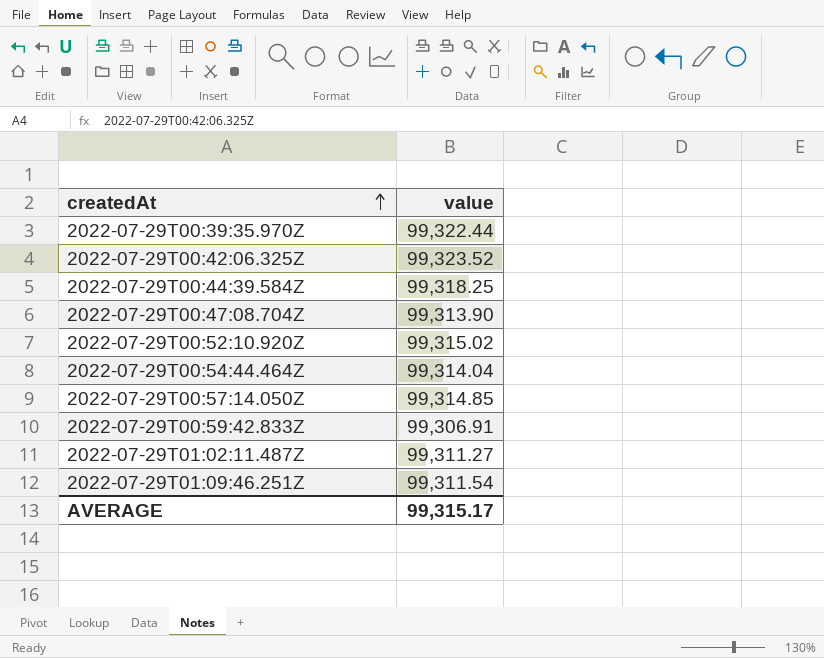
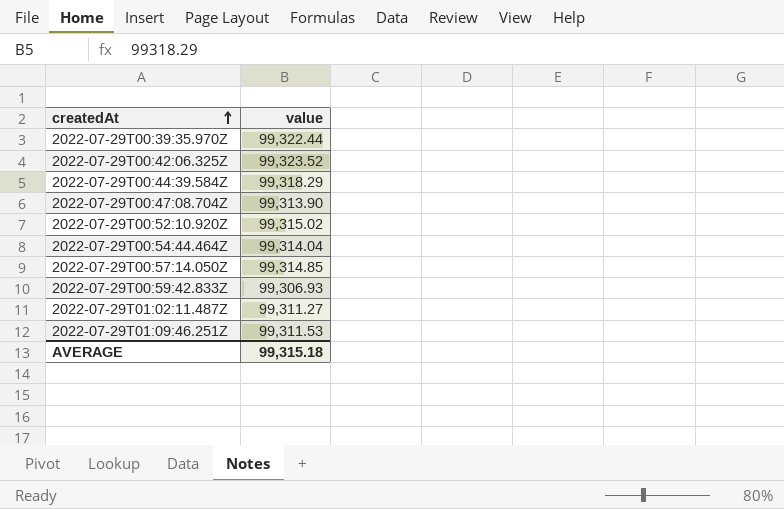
2022-07-29T00:44:39.584Z | value: 99,318.25 -> 99,318.29
2022-07-29T00:59:42.833Z | value: 99,306.91 -> 99,306.93
2022-07-29T01:09:46.251Z | value: 99,311.54 -> 99,311.53
AVERAGE | value: 99,315.17 -> 99,315.18

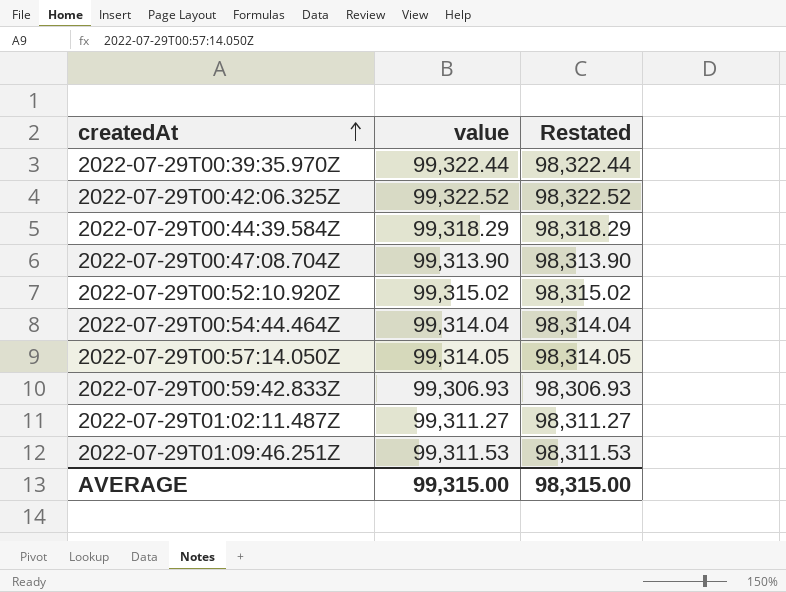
column Restated | formula: none -> [value] - 1000
2022-07-29T00:42:06.325Z | value: 99,323.52 -> 99,322.52
2022-07-29T00:57:14.050Z | value: 99,314.85 -> 99,314.05
AVERAGE | value: 99,315.18 -> 99,315.00

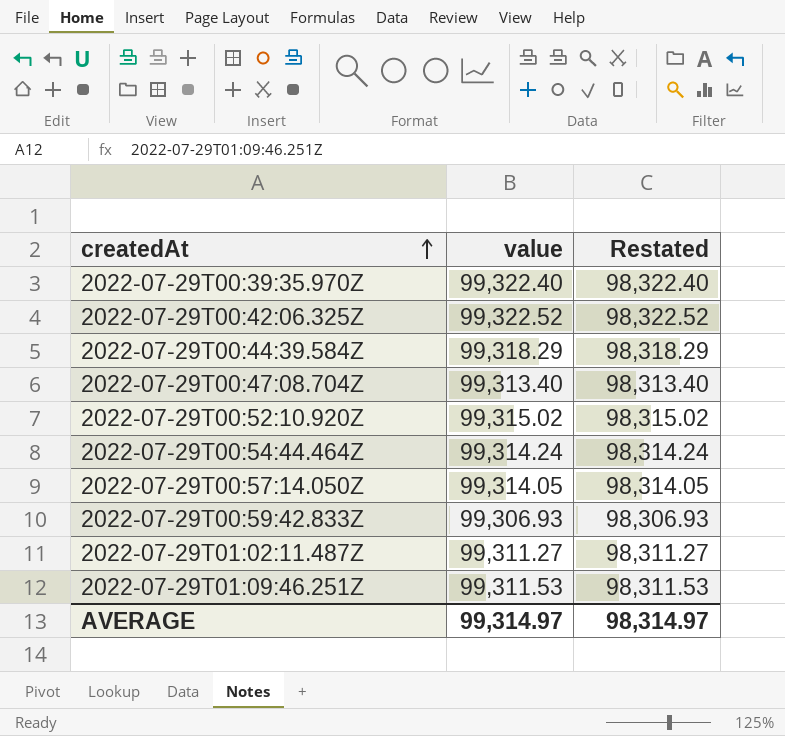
2022-07-29T00:39:35.970Z | value: 99,322.44 -> 99,322.40
2022-07-29T00:39:35.970Z | Restated: 98,322.44 -> 98,322.40
2022-07-29T00:47:08.704Z | value: 99,313.90 -> 99,313.40
2022-07-29T00:47:08.704Z | Restated: 98,313.90 -> 98,313.40
2022-07-29T00:54:44.464Z | value: 99,314.04 -> 99,314.24
2022-07-29T00:54:44.464Z | Restated: 98,314.04 -> 98,314.24
AVERAGE | value: 99,315.00 -> 99,314.97
AVERAGE | Restated: 98,315.00 -> 98,314.97

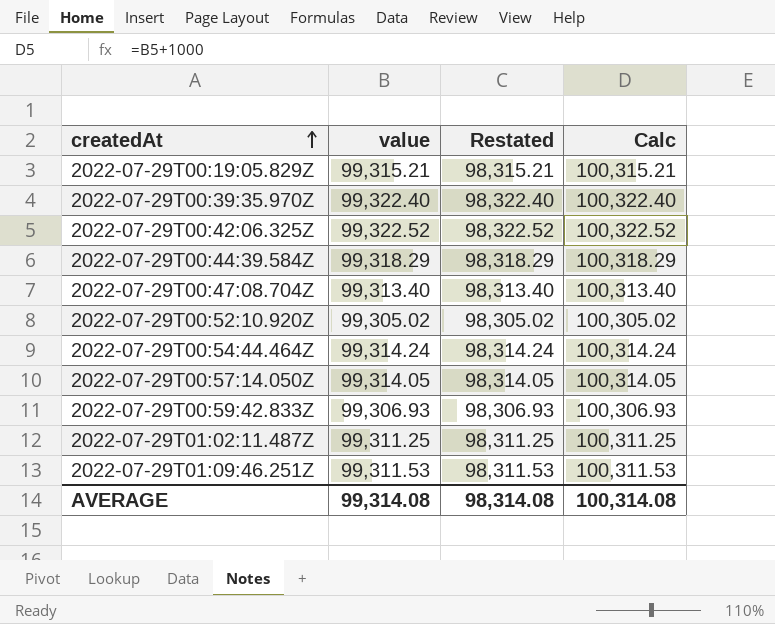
column Calc | formula: none -> [value] + 1000
row 2022-07-29T00:19:05.829Z: none -> 99,315.21 | 98,315.21 | 100,315.21
2022-07-29T00:52:10.920Z | value: 99,315.02 -> 99,305.02
2022-07-29T00:52:10.920Z | Restated: 98,315.02 -> 98,305.02
2022-07-29T01:02:11.487Z | value: 99,311.27 -> 99,311.25
2022-07-29T01:02:11.487Z | Restated: 98,311.27 -> 98,311.25
AVERAGE | value: 99,314.97 -> 99,314.08
AVERAGE | Restated: 98,314.97 -> 98,314.08

